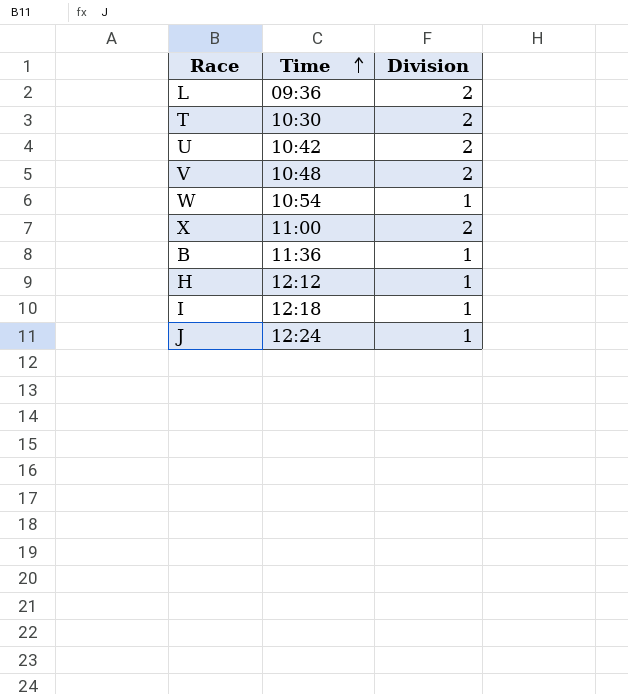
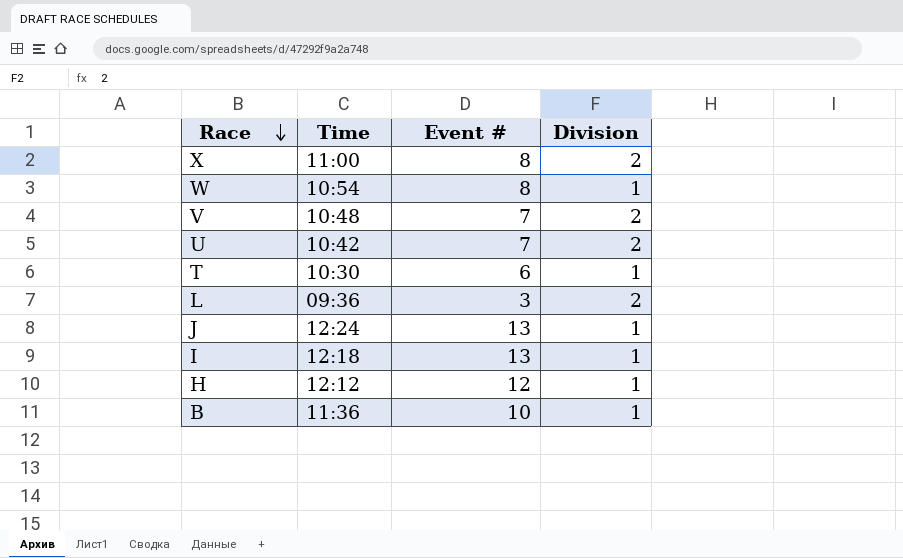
row order: Time ascending -> Race descending
column Event # | position: none -> 3
T | Division: 2 -> 1

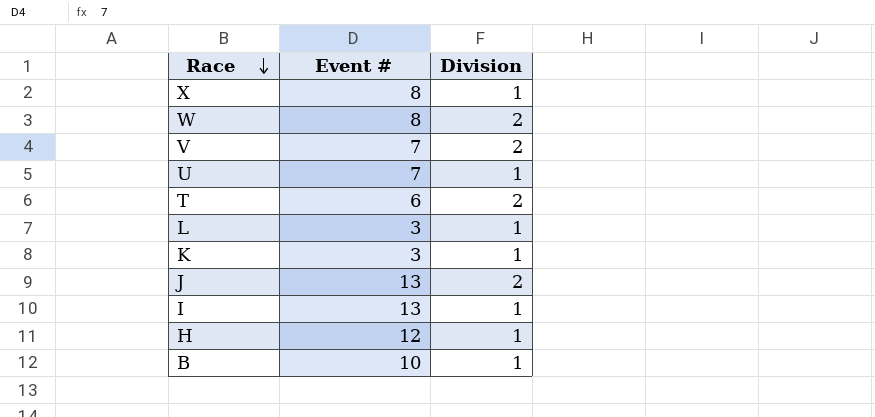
column Time | position: 2 -> none
X | Division: 2 -> 1
W | Division: 1 -> 2
U | Division: 2 -> 1
T | Division: 1 -> 2
L | Division: 2 -> 1
row K: none -> 3 | 1
J | Division: 1 -> 2

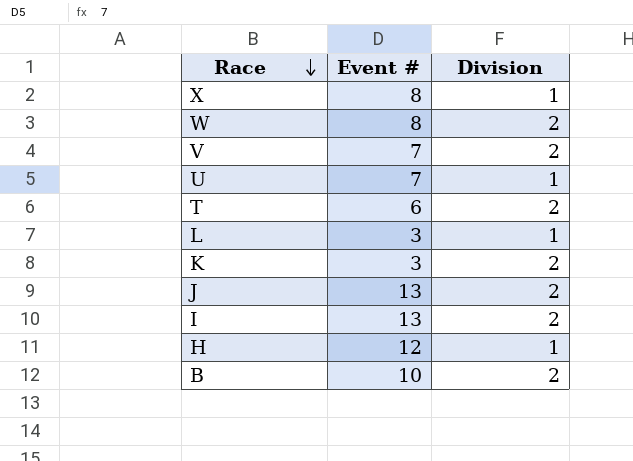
K | Division: 1 -> 2
I | Division: 1 -> 2
B | Division: 1 -> 2

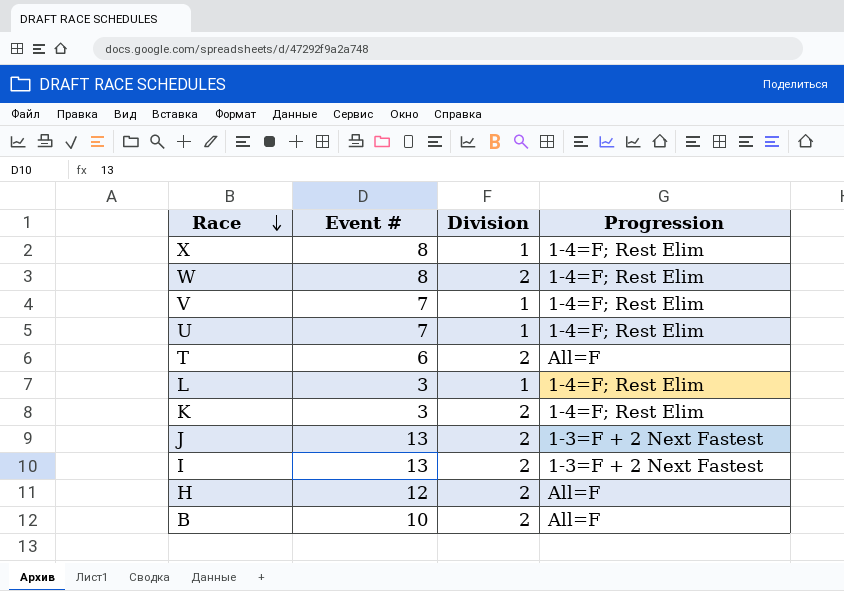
column Progression | position: none -> 4
V | Division: 2 -> 1
H | Division: 1 -> 2

